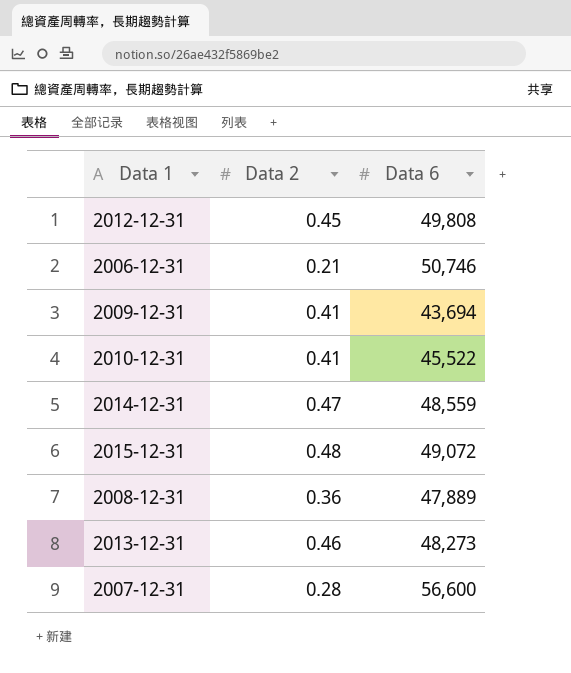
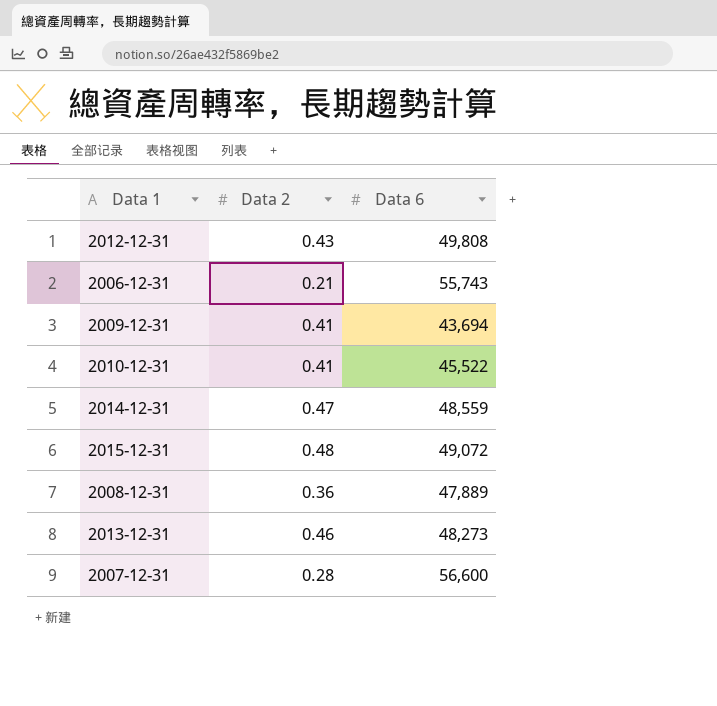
2012-12-31 | Data 2: 0.45 -> 0.43
2006-12-31 | Data 6: 50,746 -> 55,743

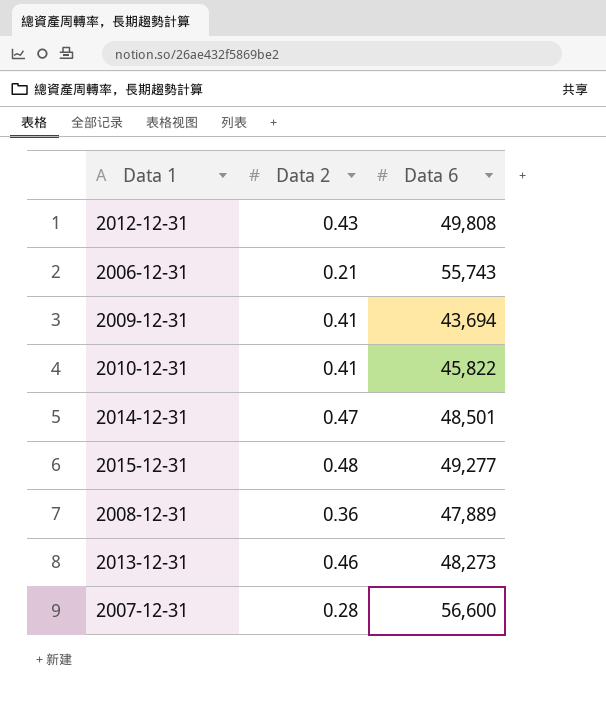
2010-12-31 | Data 6: 45,522 -> 45,822
2014-12-31 | Data 6: 48,559 -> 48,501
2015-12-31 | Data 6: 49,072 -> 49,277

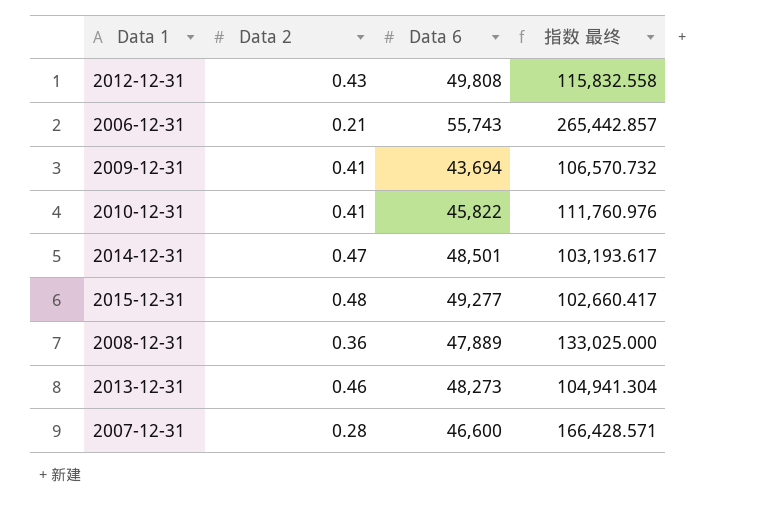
column 指数 最终 | formula: none -> [Data 6] / [Data 2]
2007-12-31 | Data 6: 56,600 -> 46,600

